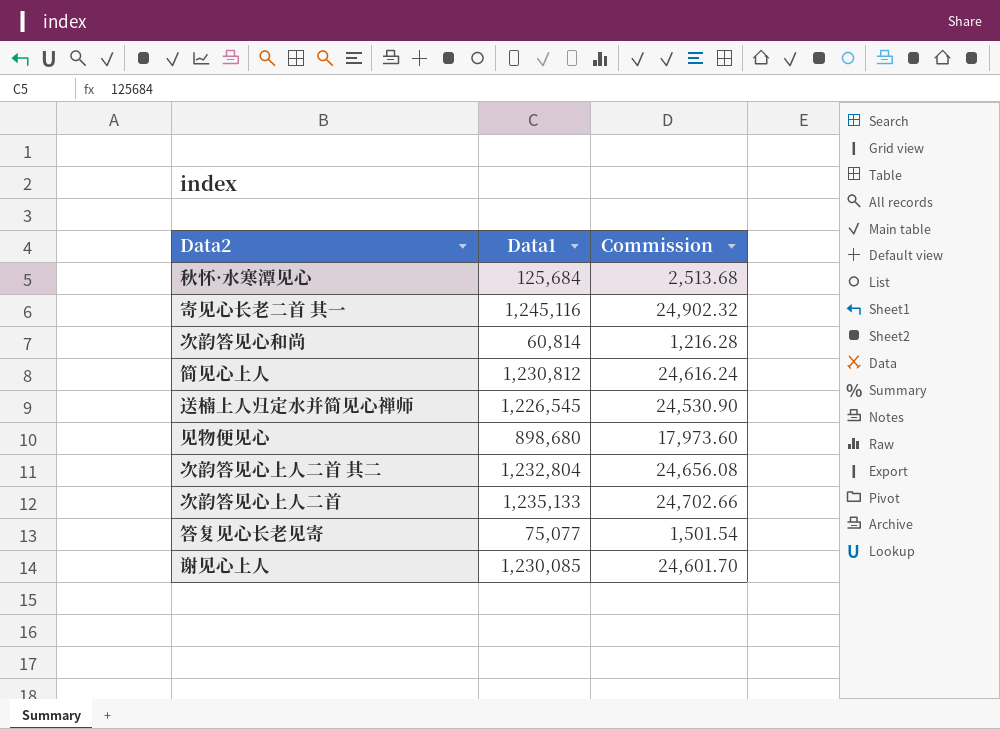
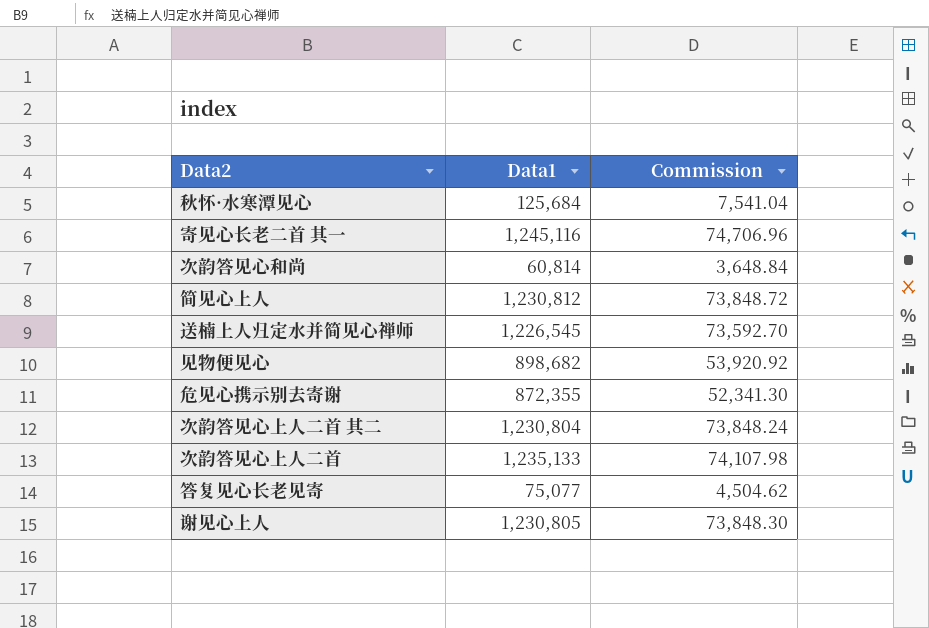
column Commission | formula: [Data1] * 0.02 -> [Data1] * 0.06
见物便见心 | Data1: 898,680 -> 898,682
row 危见心携示别去寄谢: none -> 872,355 | 52,341.30
次韵答见心上人二首 其二 | Data1: 1,232,804 -> 1,230,804
谢见心上人 | Data1: 1,230,085 -> 1,230,805

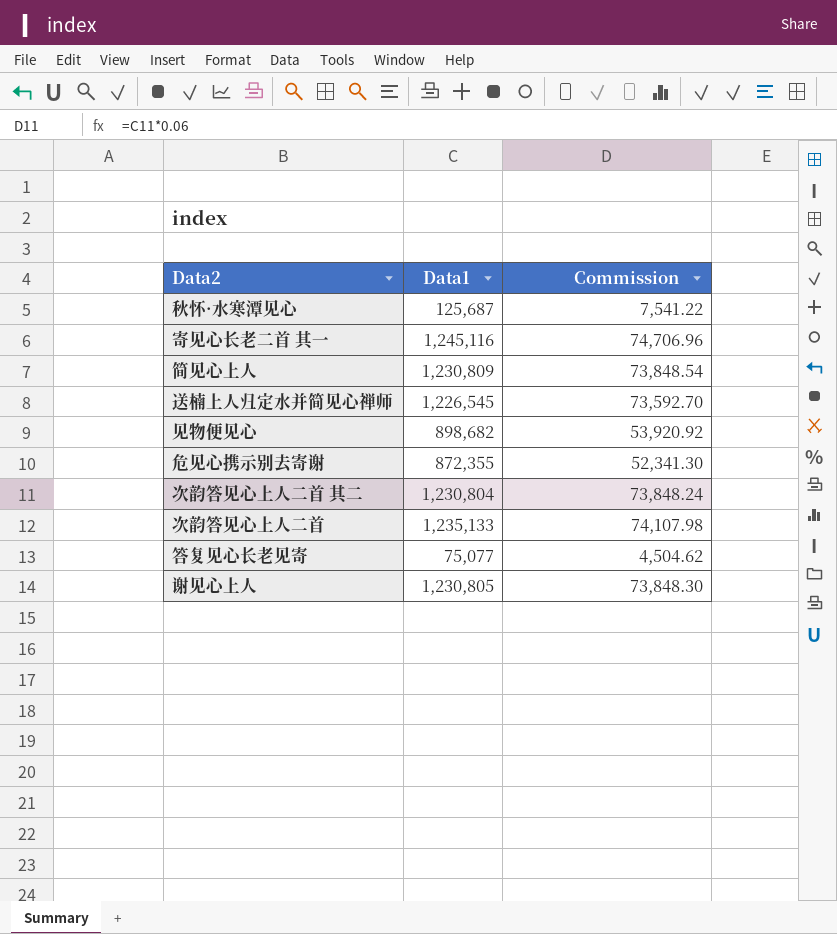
row 次韵答见心和尚: 60,814 | 3,648.84 -> none
秋怀·水寒潭见心 | Data1: 125,684 -> 125,687
秋怀·水寒潭见心 | Commission: 7,541.04 -> 7,541.22
简见心上人 | Data1: 1,230,812 -> 1,230,809
简见心上人 | Commission: 73,848.72 -> 73,848.54

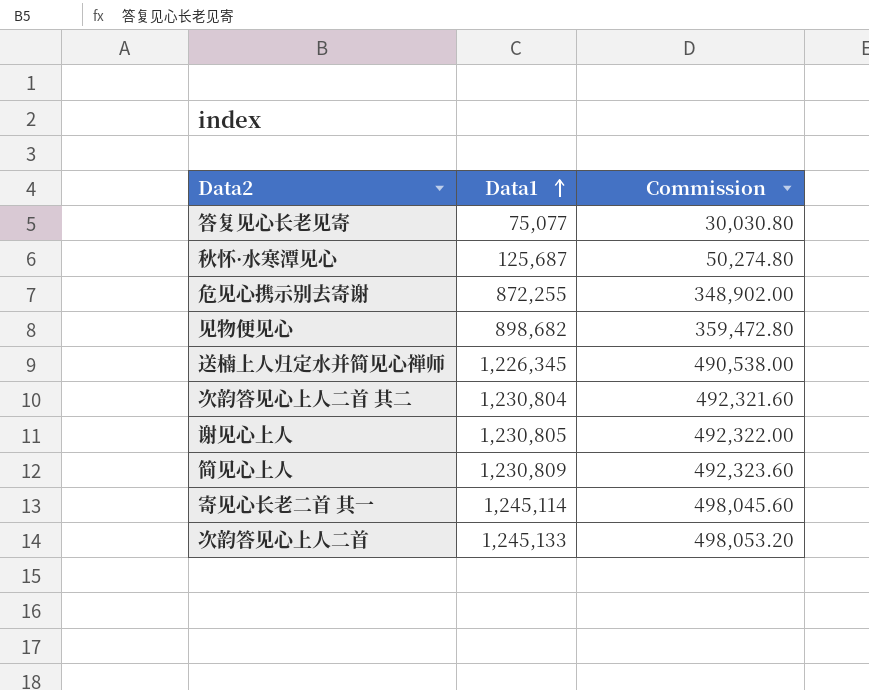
row order: none -> Data1 ascending
column Commission | formula: [Data1] * 0.06 -> [Data1] * 0.4
危见心携示别去寄谢 | Data1: 872,355 -> 872,255
送楠上人归定水并简见心禅师 | Data1: 1,226,545 -> 1,226,345
寄见心长老二首 其一 | Data1: 1,245,116 -> 1,245,114
次韵答见心上人二首 | Data1: 1,235,133 -> 1,245,133

